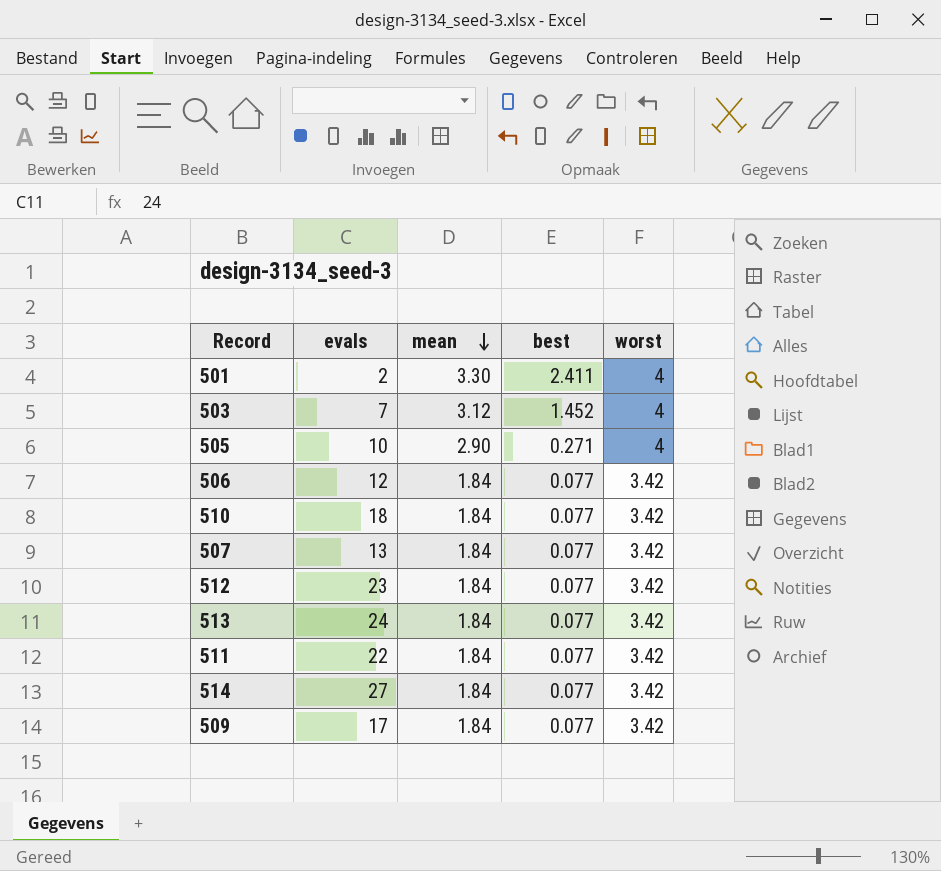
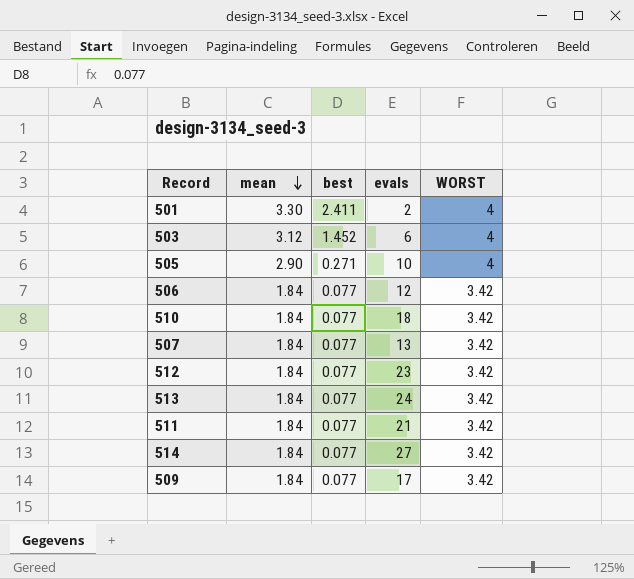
column evals | position: 2 -> 4
column name: worst -> WORST
503 | evals: 7 -> 6
511 | evals: 22 -> 21

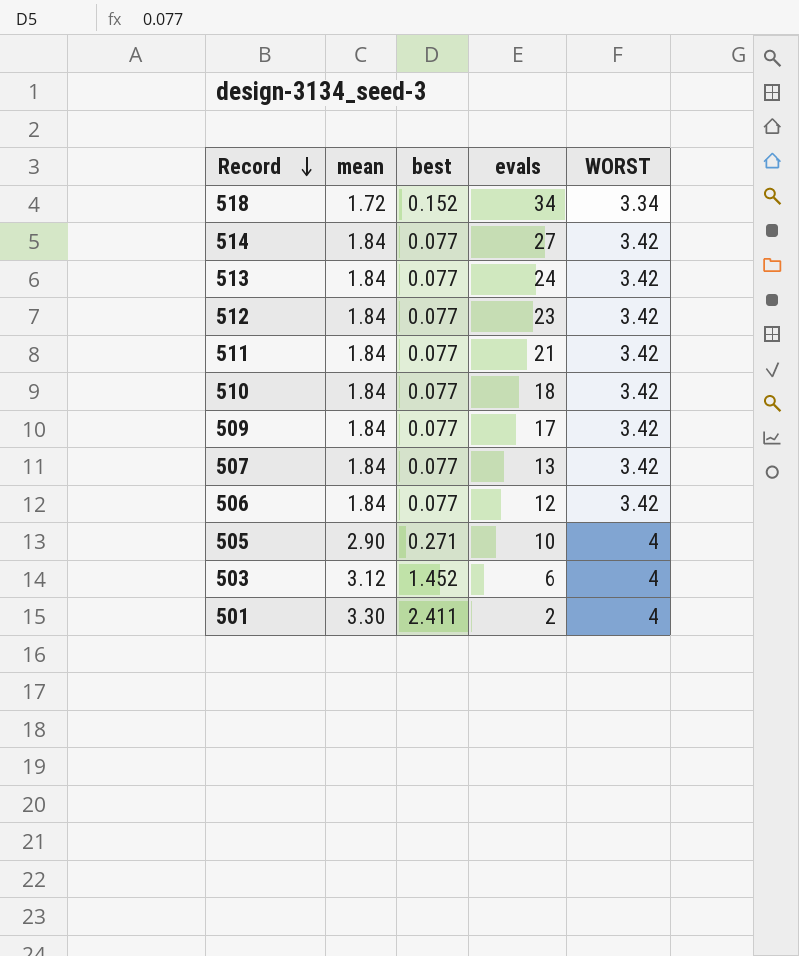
row order: mean descending -> Record descending
row 518: none -> 1.72 | 0.152 | 34 | 3.34

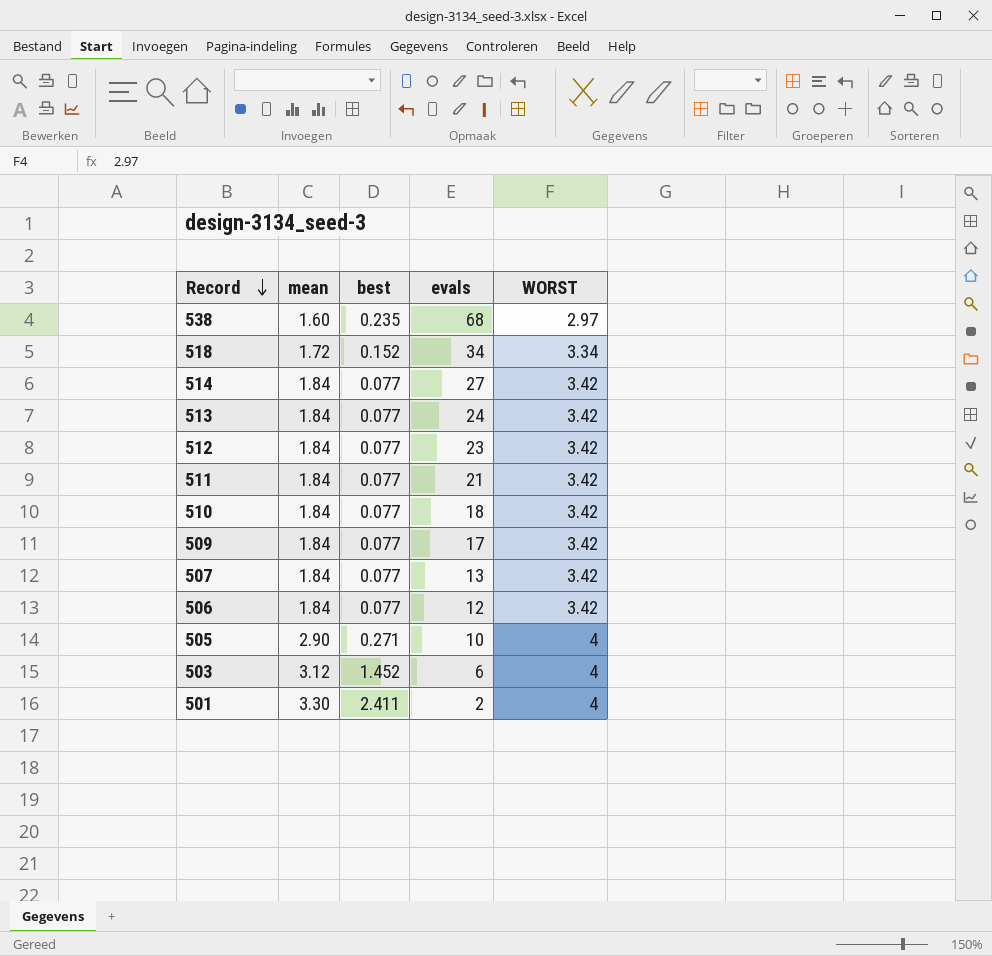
row 538: none -> 1.60 | 0.235 | 68 | 2.97

